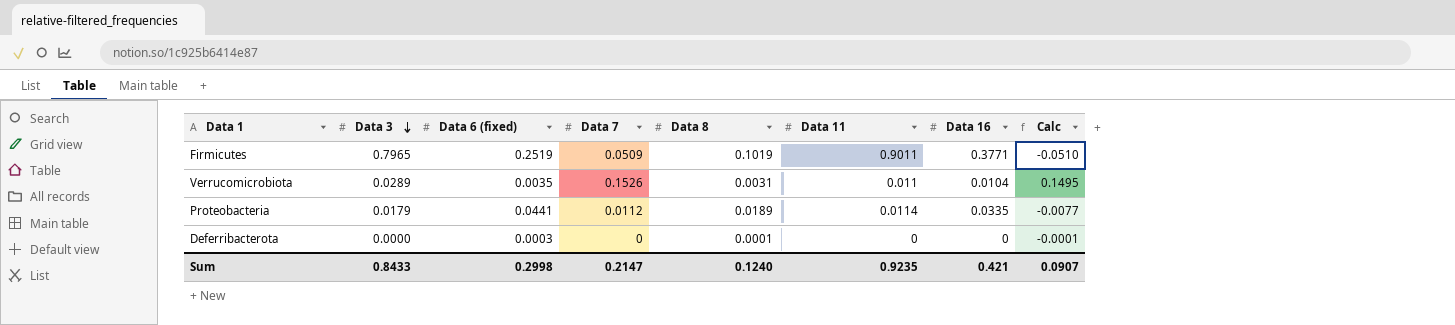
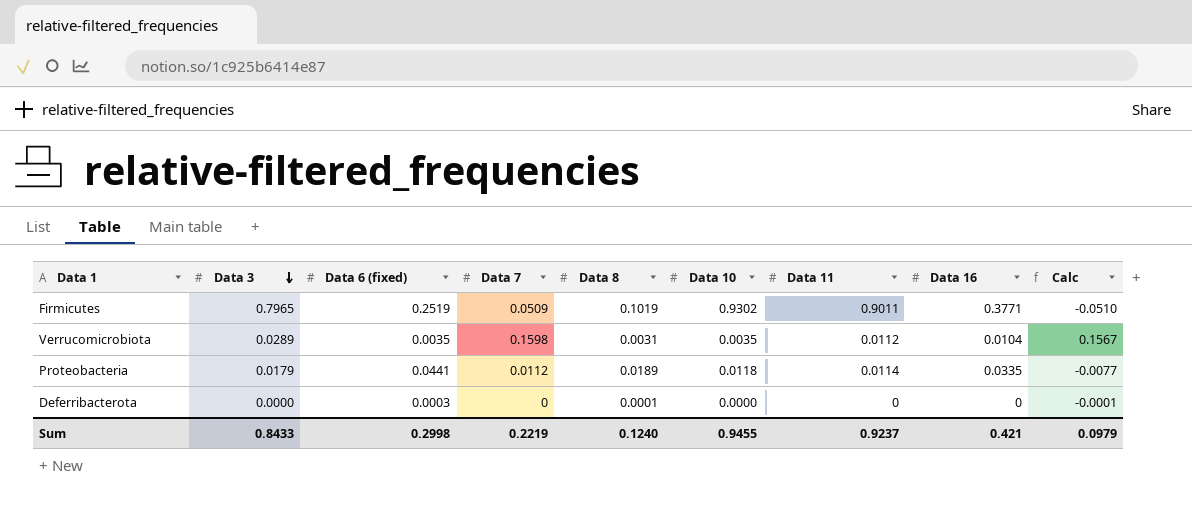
column Data 10 | position: none -> 6
Verrucomicrobiota | Data 7: 0.1526 -> 0.1598
Verrucomicrobiota | Data 11: 0.011 -> 0.0112
Verrucomicrobiota | Calc: 0.1495 -> 0.1567
Sum | Data 7: 0.2147 -> 0.2219
Sum | Data 11: 0.9235 -> 0.9237
Sum | Calc: 0.0907 -> 0.0979

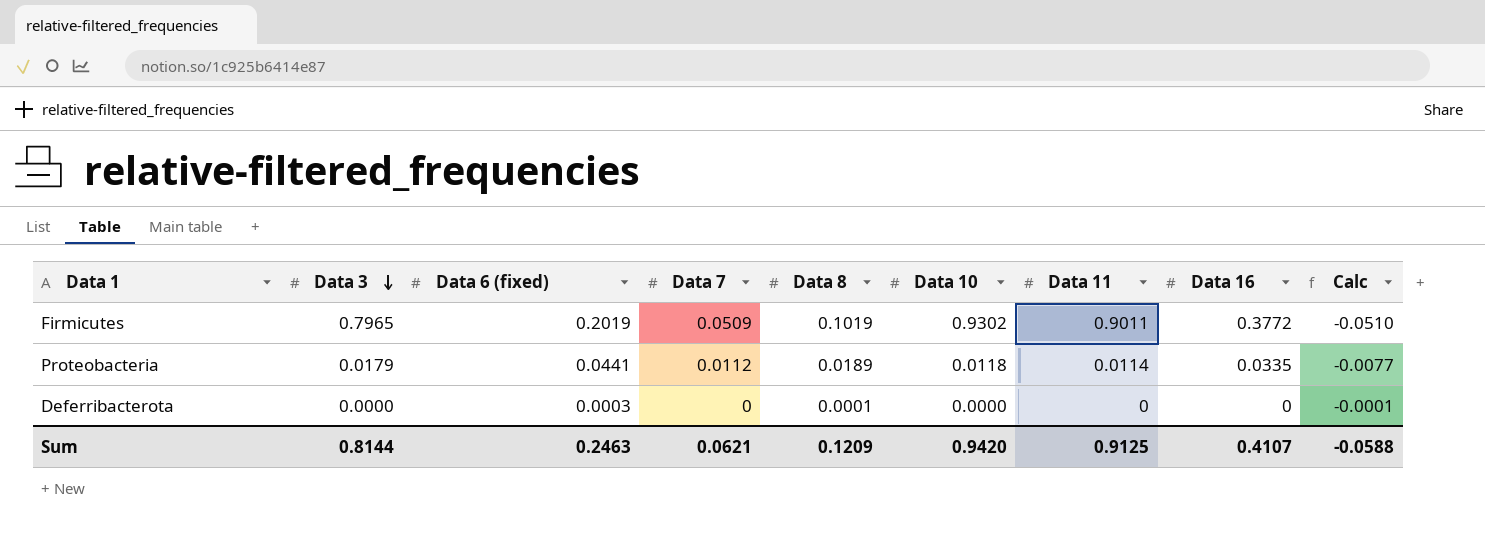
row Verrucomicrobiota: 0.0289 | 0.0035 | 0.1598 | 0.0031 | 0.0035 | 0.0112 | 0.0104 | 0.1567 -> none
Firmicutes | Data 6 (fixed): 0.2519 -> 0.2019
Firmicutes | Data 16: 0.3771 -> 0.3772
Sum | Data 3: 0.8433 -> 0.8144
Sum | Data 6 (fixed): 0.2998 -> 0.2463
Sum | Data 7: 0.2219 -> 0.0621
Sum | Data 8: 0.1240 -> 0.1209
Sum | Data 10: 0.9455 -> 0.9420
Sum | Data 11: 0.9237 -> 0.9125
Sum | Data 16: 0.421 -> 0.4107
Sum | Calc: 0.0979 -> -0.0588

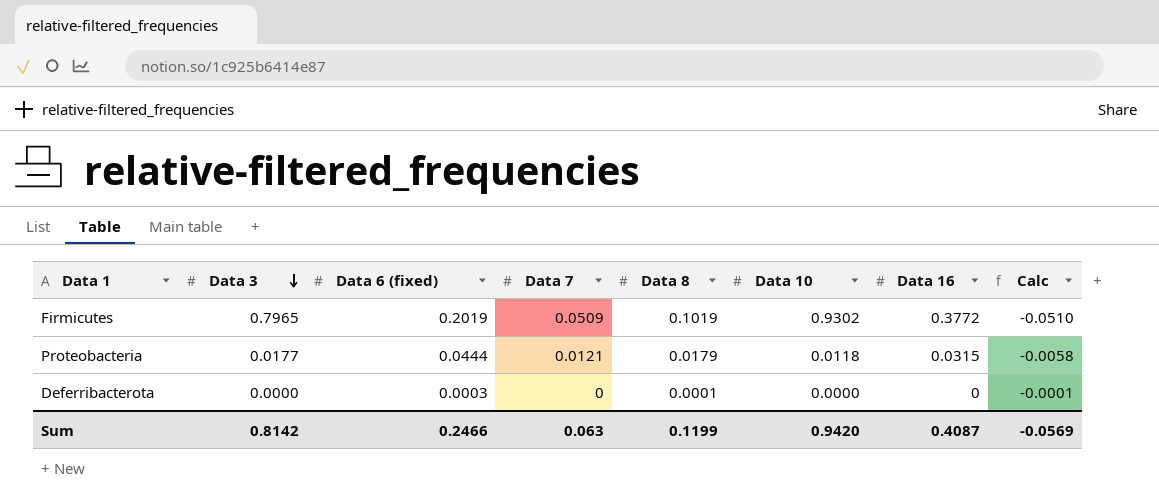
column Data 11 | position: 7 -> none
Proteobacteria | Data 3: 0.0179 -> 0.0177
Proteobacteria | Data 6 (fixed): 0.0441 -> 0.0444
Proteobacteria | Data 7: 0.0112 -> 0.0121
Proteobacteria | Data 8: 0.0189 -> 0.0179
Proteobacteria | Data 16: 0.0335 -> 0.0315
Proteobacteria | Calc: -0.0077 -> -0.0058
Sum | Data 3: 0.8144 -> 0.8142
Sum | Data 6 (fixed): 0.2463 -> 0.2466
Sum | Data 7: 0.0621 -> 0.063
Sum | Data 8: 0.1209 -> 0.1199
Sum | Data 16: 0.4107 -> 0.4087
Sum | Calc: -0.0588 -> -0.0569

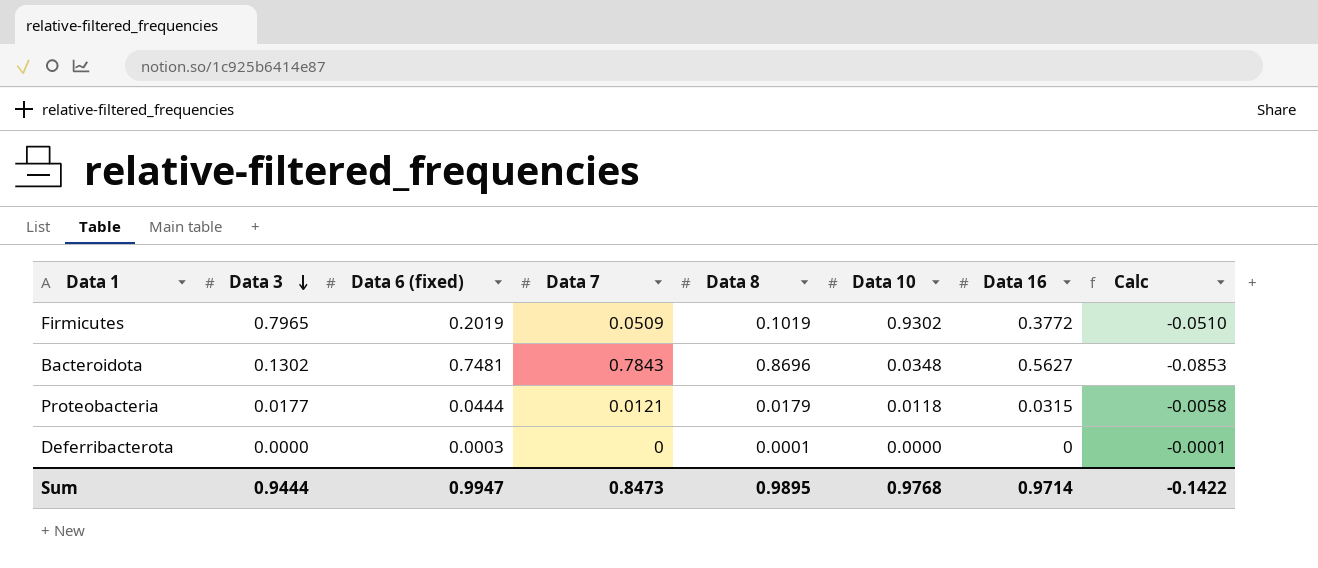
row Bacteroidota: none -> 0.1302 | 0.7481 | 0.7843 | 0.8696 | 0.0348 | 0.5627 | -0.0853
Sum | Data 3: 0.8142 -> 0.9444
Sum | Data 6 (fixed): 0.2466 -> 0.9947
Sum | Data 7: 0.063 -> 0.8473
Sum | Data 8: 0.1199 -> 0.9895
Sum | Data 10: 0.9420 -> 0.9768
Sum | Data 16: 0.4087 -> 0.9714
Sum | Calc: -0.0569 -> -0.1422

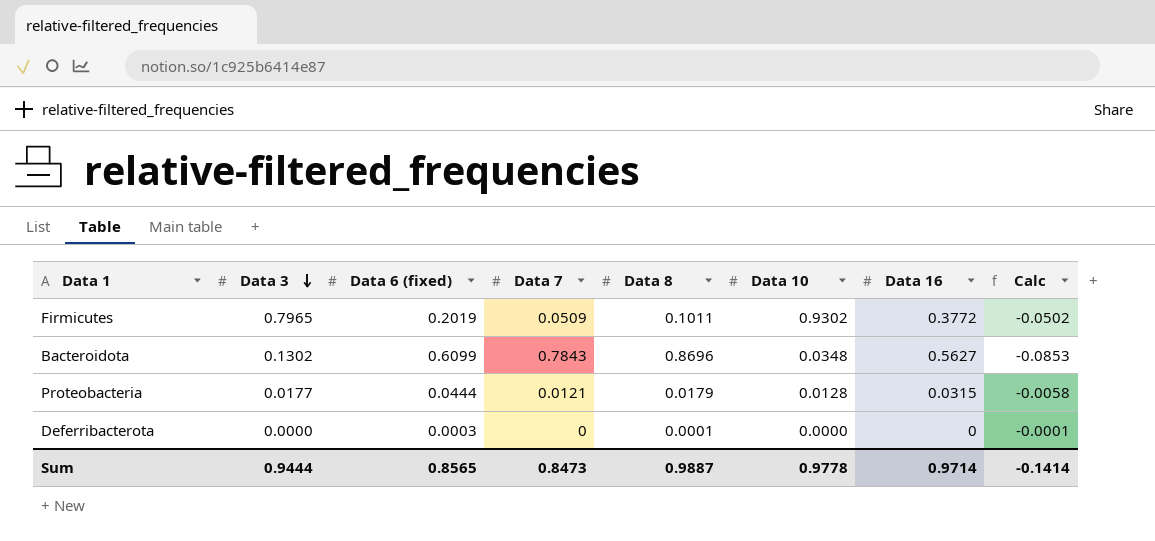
Firmicutes | Data 8: 0.1019 -> 0.1011
Firmicutes | Calc: -0.0510 -> -0.0502
Bacteroidota | Data 6 (fixed): 0.7481 -> 0.6099
Proteobacteria | Data 10: 0.0118 -> 0.0128
Sum | Data 6 (fixed): 0.9947 -> 0.8565
Sum | Data 8: 0.9895 -> 0.9887
Sum | Data 10: 0.9768 -> 0.9778
Sum | Calc: -0.1422 -> -0.1414

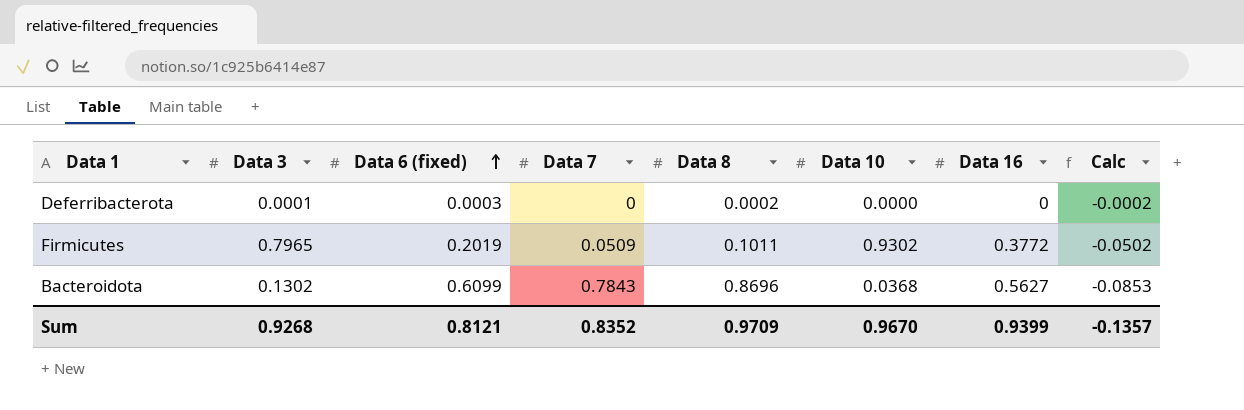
row order: Data 3 descending -> Data 6 (fixed) ascending
row Proteobacteria: 0.0177 | 0.0444 | 0.0121 | 0.0179 | 0.0128 | 0.0315 | -0.0058 -> none
Deferribacterota | Data 3: 0.0000 -> 0.0001
Deferribacterota | Data 8: 0.0001 -> 0.0002
Deferribacterota | Calc: -0.0001 -> -0.0002
Bacteroidota | Data 10: 0.0348 -> 0.0368
Sum | Data 3: 0.9444 -> 0.9268
Sum | Data 6 (fixed): 0.8565 -> 0.8121
Sum | Data 7: 0.8473 -> 0.8352
Sum | Data 8: 0.9887 -> 0.9709
Sum | Data 10: 0.9778 -> 0.9670
Sum | Data 16: 0.9714 -> 0.9399
Sum | Calc: -0.1414 -> -0.1357

